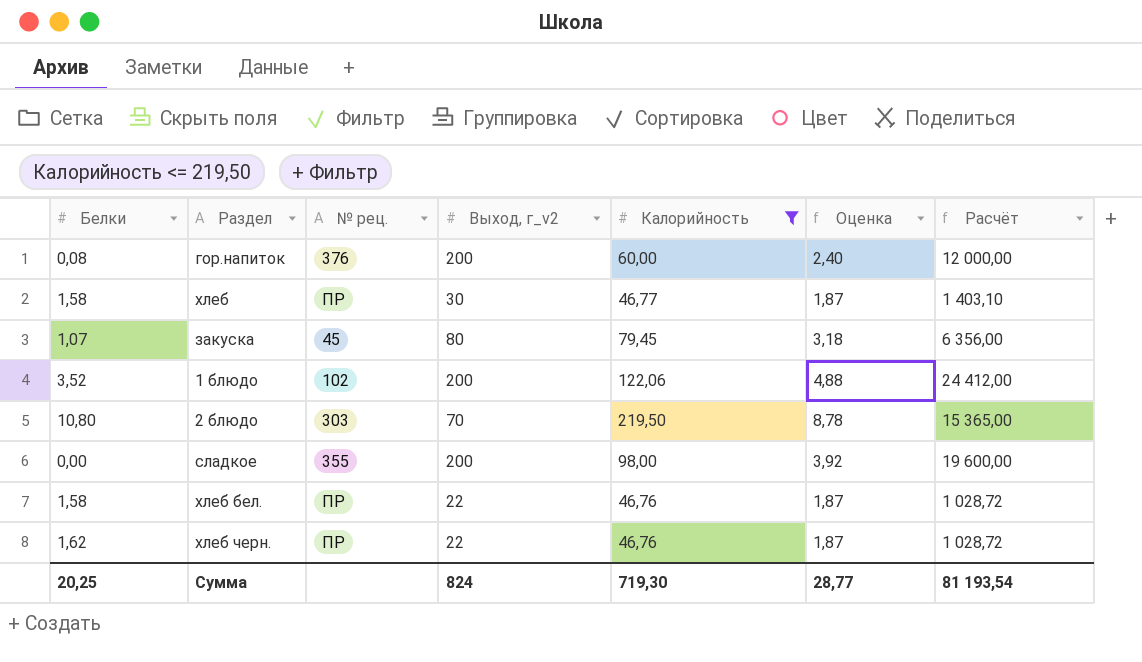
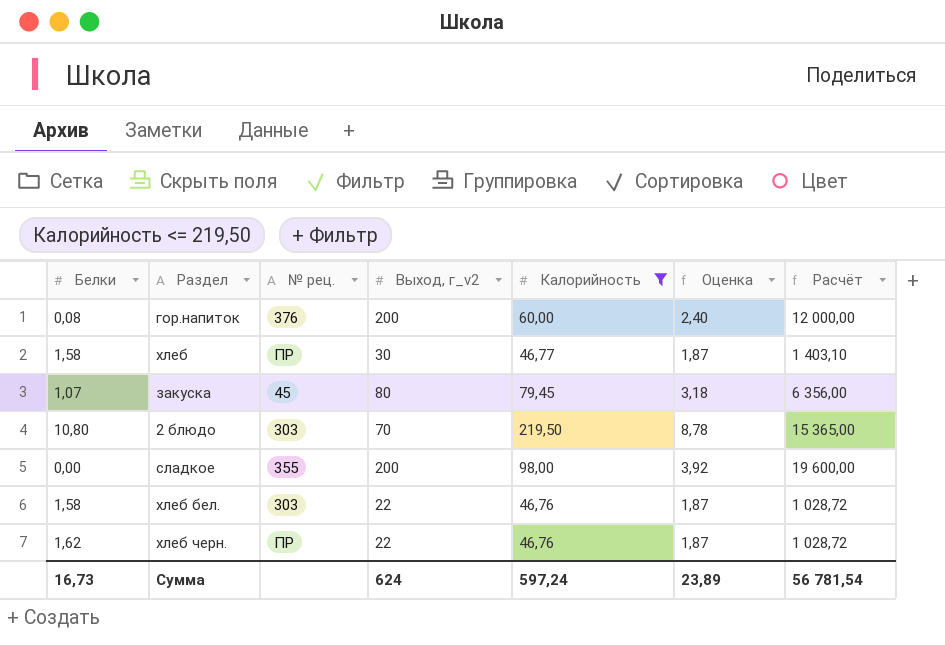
row 1 блюдо: 3,52 | 102 | 200 | 122,06 | 4,88 | 24 412,00 -> none
хлеб бел. | № рец.: ПР -> 303
Сумма | Белки: 20,25 -> 16,73
Сумма | Выход, г_v2: 824 -> 624
Сумма | Калорийность: 719,30 -> 597,24
Сумма | Оценка: 28,77 -> 23,89
Сумма | Расчёт: 81 193,54 -> 56 781,54

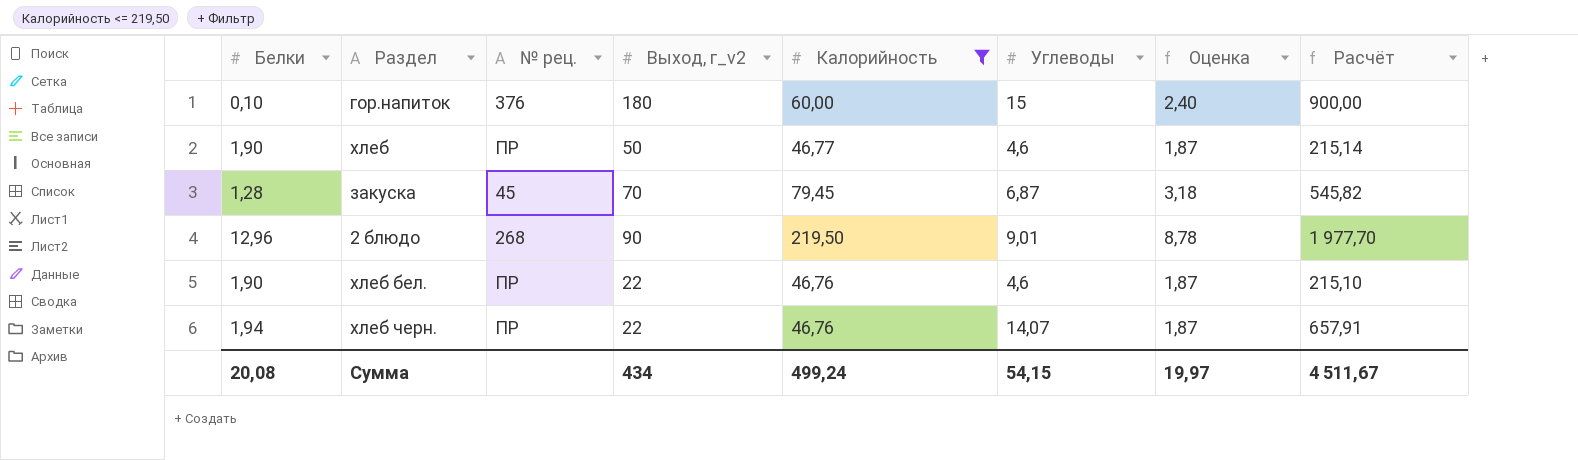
column Углеводы | position: none -> 6
column Расчёт | formula: [Выход, г_v2] * [Калорийность] -> [Калорийность] * [Углеводы]
row сладкое: 0,00 | 355 | 200 | 98,00 | 3,92 | 19 600,00 -> none
гор.напиток | Белки: 0,08 -> 0,10
гор.напиток | Выход, г_v2: 200 -> 180
хлеб | Белки: 1,58 -> 1,90
хлеб | Выход, г_v2: 30 -> 50
закуска | Белки: 1,07 -> 1,28
закуска | Выход, г_v2: 80 -> 70
2 блюдо | Белки: 10,80 -> 12,96
2 блюдо | № рец.: 303 -> 268
2 блюдо | Выход, г_v2: 70 -> 90
хлеб бел. | Белки: 1,58 -> 1,90
хлеб бел. | № рец.: 303 -> ПР
хлеб черн. | Белки: 1,62 -> 1,94
Сумма | Белки: 16,73 -> 20,08
Сумма | Выход, г_v2: 624 -> 434
Сумма | Калорийность: 597,24 -> 499,24
Сумма | Оценка: 23,89 -> 19,97
Сумма | Расчёт: 56 781,54 -> 4 511,67

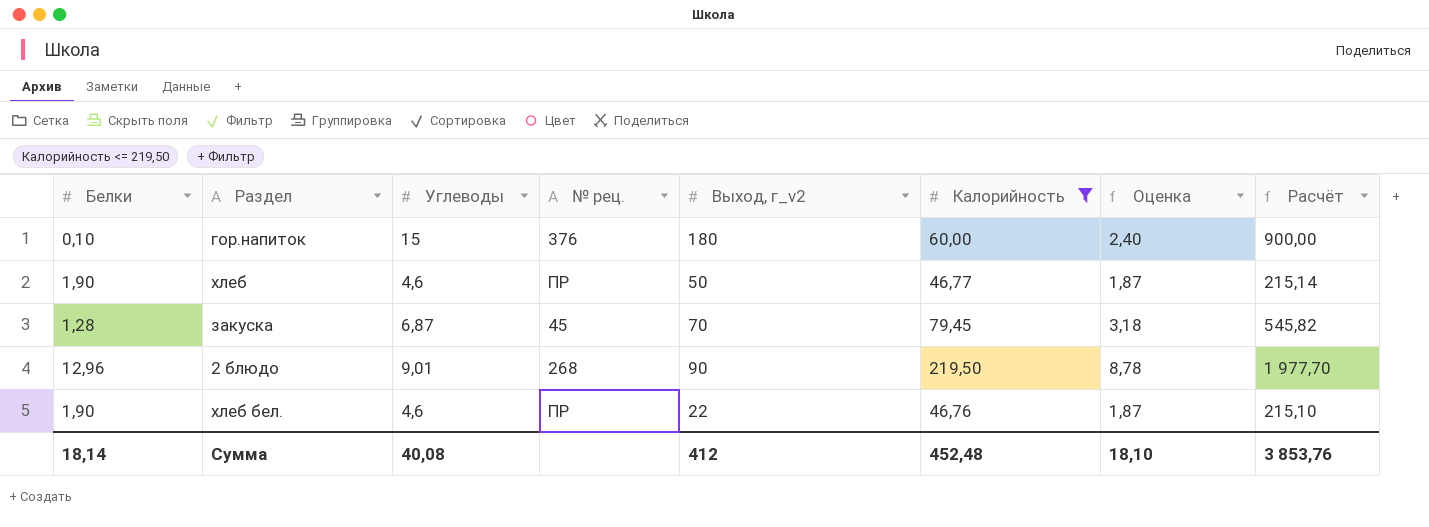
column Углеводы | position: 6 -> 3
row хлеб черн.: 1,94 | ПР | 22 | 46,76 | 14,07 | 1,87 | 657,91 -> none
Сумма | Белки: 20,08 -> 18,14
Сумма | Углеводы: 54,15 -> 40,08
Сумма | Выход, г_v2: 434 -> 412
Сумма | Калорийность: 499,24 -> 452,48
Сумма | Оценка: 19,97 -> 18,10
Сумма | Расчёт: 4 511,67 -> 3 853,76

